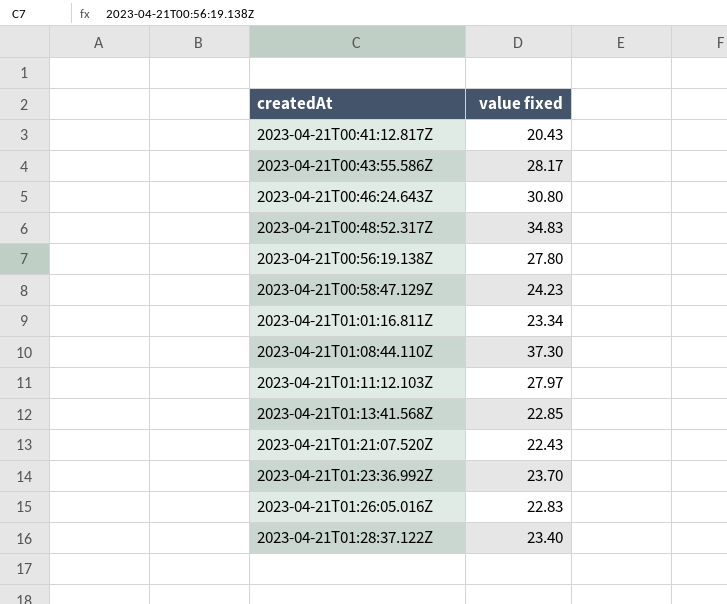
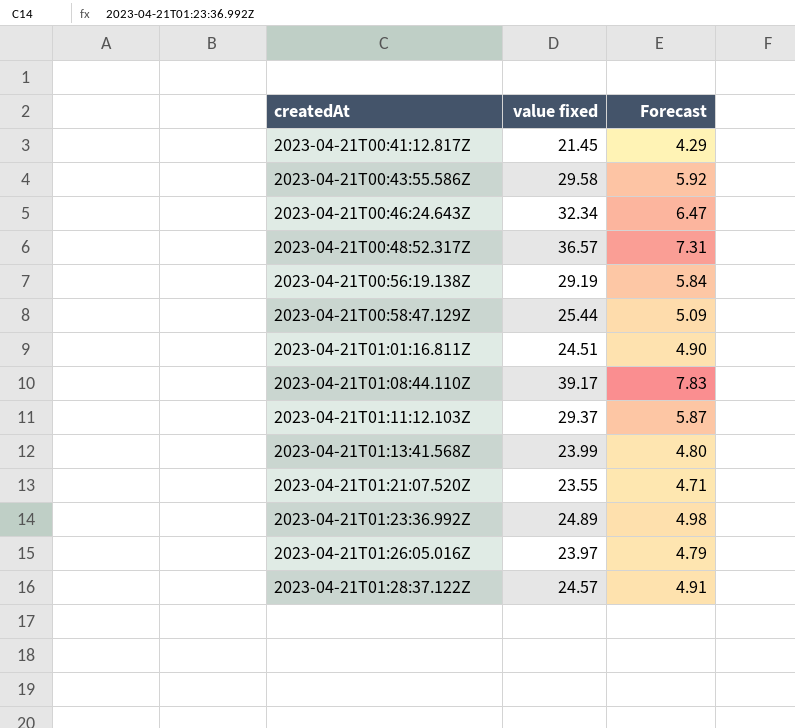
column Forecast | formula: none -> [value fixed] * 0.2
2023-04-21T00:41:12.817Z | value fixed: 20.43 -> 21.45
2023-04-21T00:43:55.586Z | value fixed: 28.17 -> 29.58
2023-04-21T00:46:24.643Z | value fixed: 30.80 -> 32.34
2023-04-21T00:48:52.317Z | value fixed: 34.83 -> 36.57
2023-04-21T00:56:19.138Z | value fixed: 27.80 -> 29.19
2023-04-21T00:58:47.129Z | value fixed: 24.23 -> 25.44
2023-04-21T01:01:16.811Z | value fixed: 23.34 -> 24.51
2023-04-21T01:08:44.110Z | value fixed: 37.30 -> 39.17
2023-04-21T01:11:12.103Z | value fixed: 27.97 -> 29.37
2023-04-21T01:13:41.568Z | value fixed: 22.85 -> 23.99
2023-04-21T01:21:07.520Z | value fixed: 22.43 -> 23.55
2023-04-21T01:23:36.992Z | value fixed: 23.70 -> 24.89
2023-04-21T01:26:05.016Z | value fixed: 22.83 -> 23.97
2023-04-21T01:28:37.122Z | value fixed: 23.40 -> 24.57

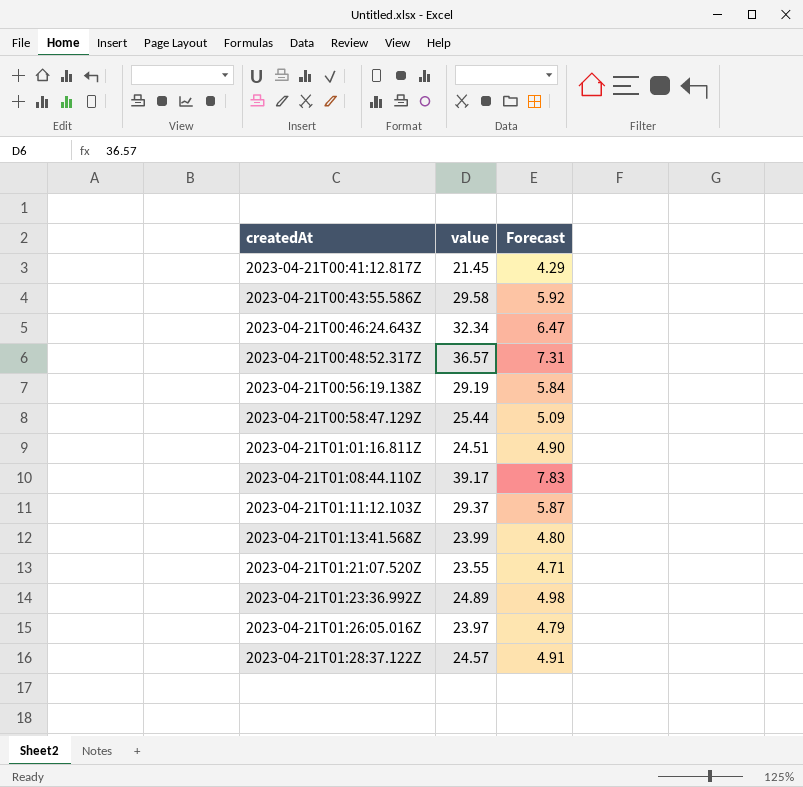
column name: value fixed -> value

